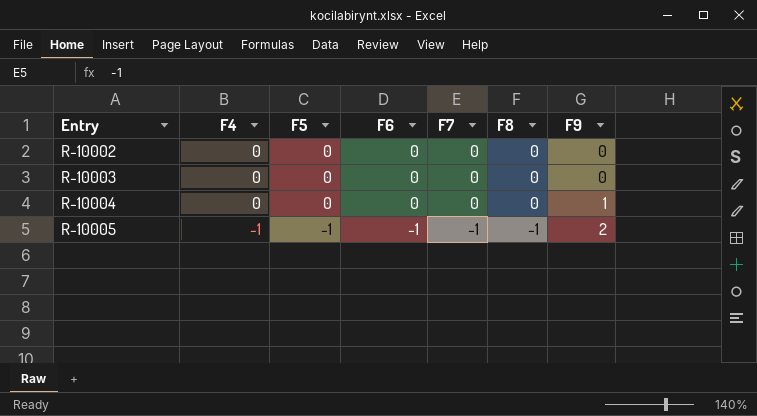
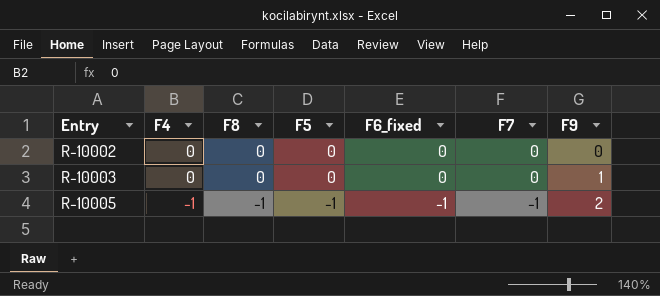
column F8 | position: 6 -> 3
column name: F6 -> F6_fixed
row R-10004: 0 | 0 | 0 | 0 | 0 | 1 -> none
R-10003 | F9: 0 -> 1

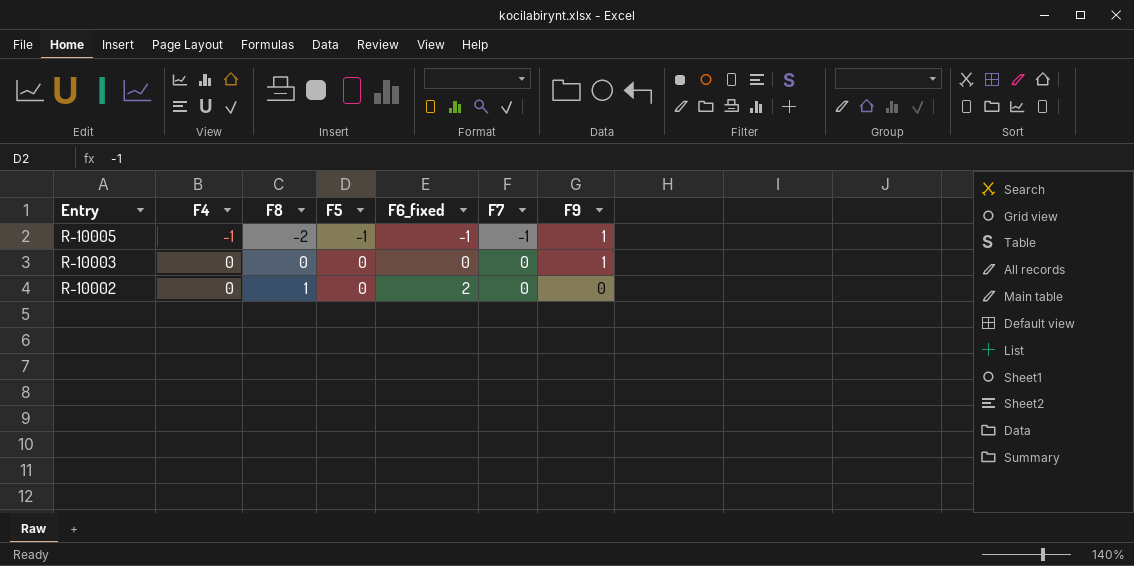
row order: Entry ascending -> Entry descending
R-10005 | F8: -1 -> -2
R-10005 | F9: 2 -> 1
R-10002 | F8: 0 -> 1
R-10002 | F6_fixed: 0 -> 2

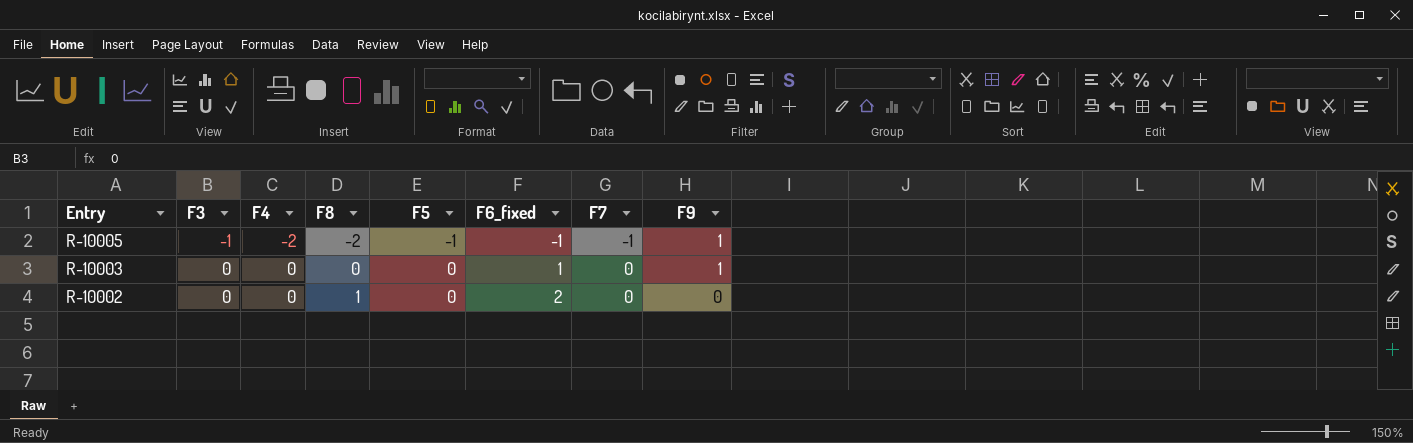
column F3 | position: none -> 2
R-10005 | F4: -1 -> -2
R-10003 | F6_fixed: 0 -> 1

